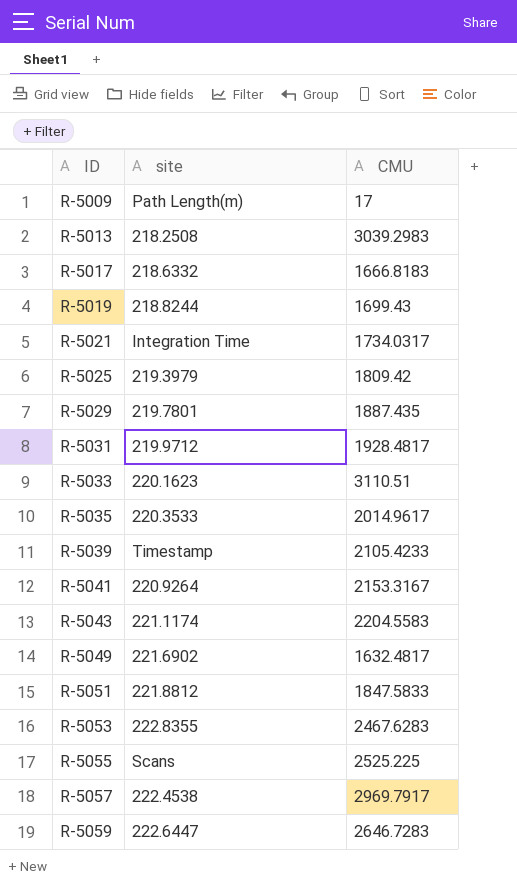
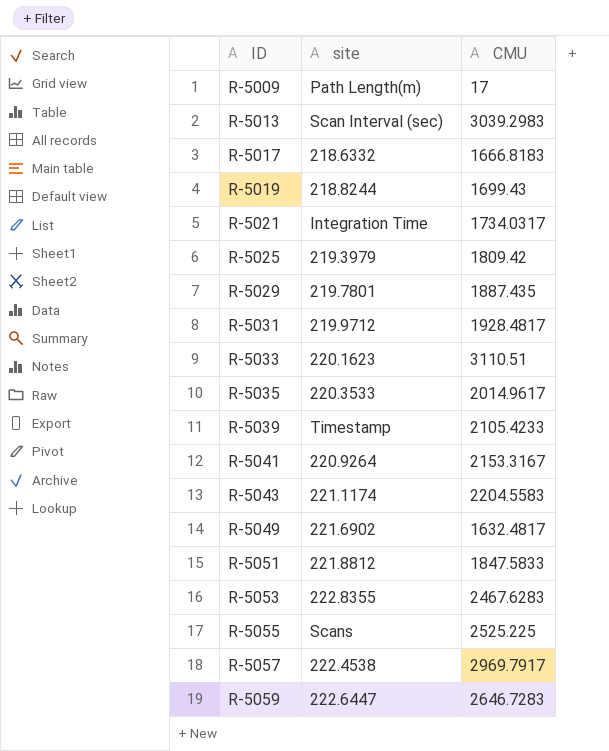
R-5013 | site: 218.2508 -> Scan Interval (sec)

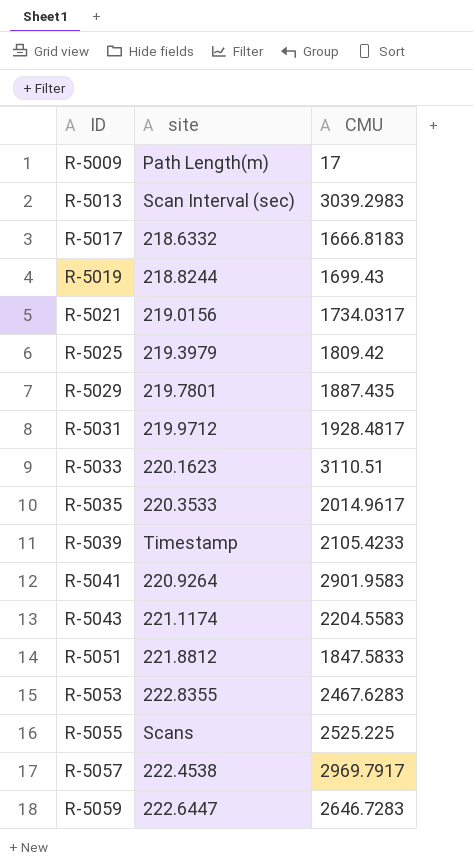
row R-5049: 221.6902 | 1632.4817 -> none
R-5021 | site: Integration Time -> 219.0156
R-5041 | CMU: 2153.3167 -> 2901.9583

